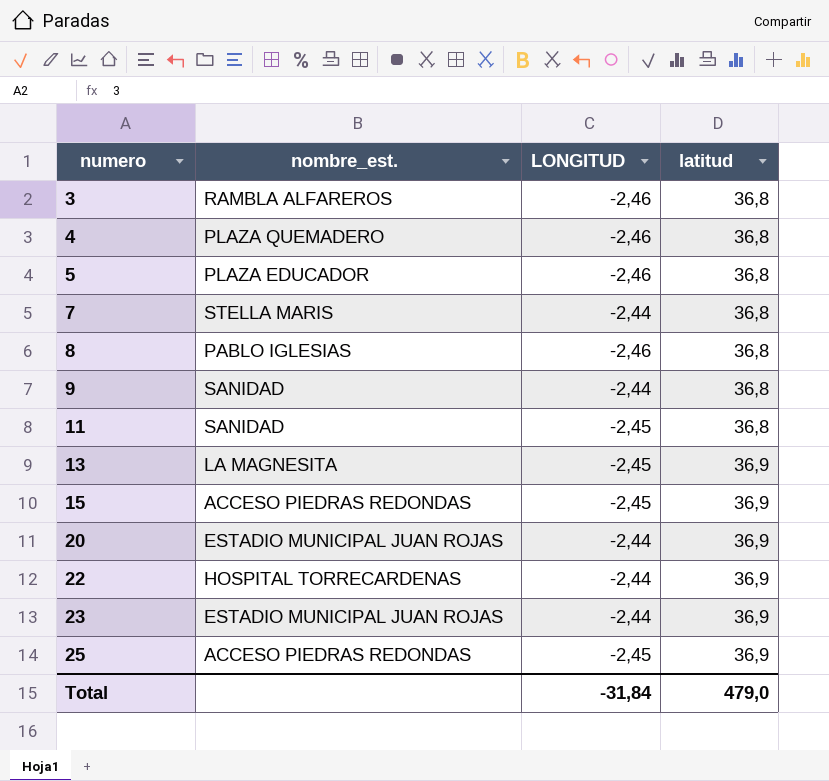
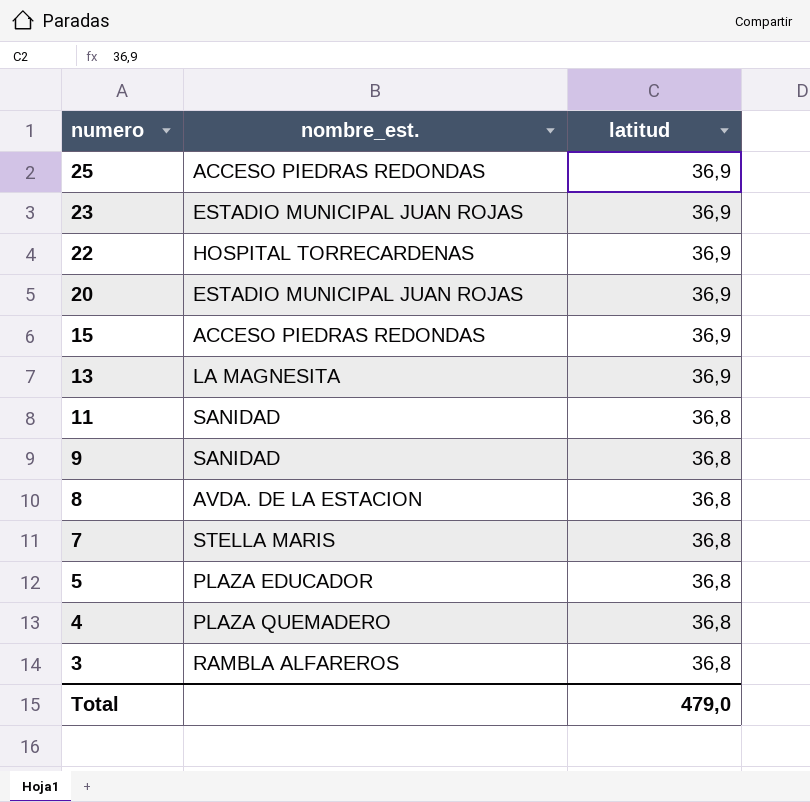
row order: numero ascending -> numero descending
column LONGITUD | position: 3 -> none
8 | nombre_est.: PABLO IGLESIAS -> AVDA. DE LA ESTACION

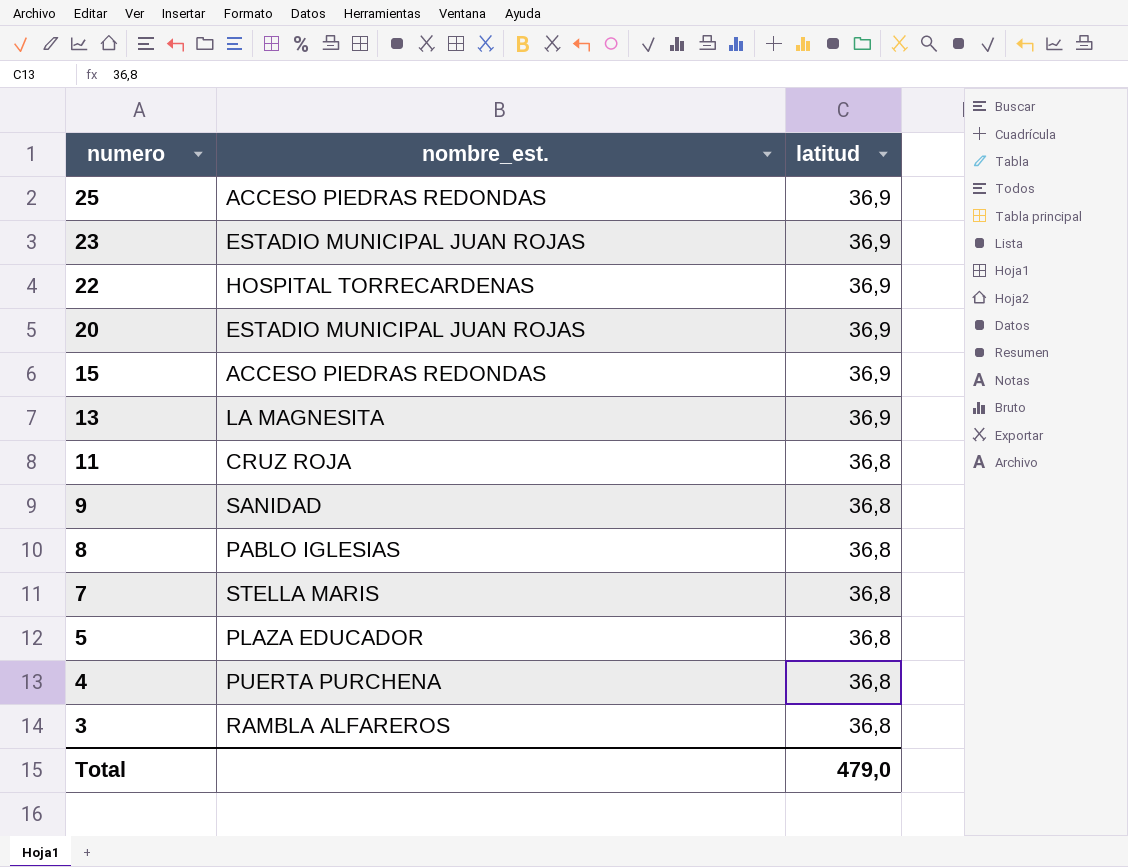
11 | nombre_est.: SANIDAD -> CRUZ ROJA
8 | nombre_est.: AVDA. DE LA ESTACION -> PABLO IGLESIAS
4 | nombre_est.: PLAZA QUEMADERO -> PUERTA PURCHENA

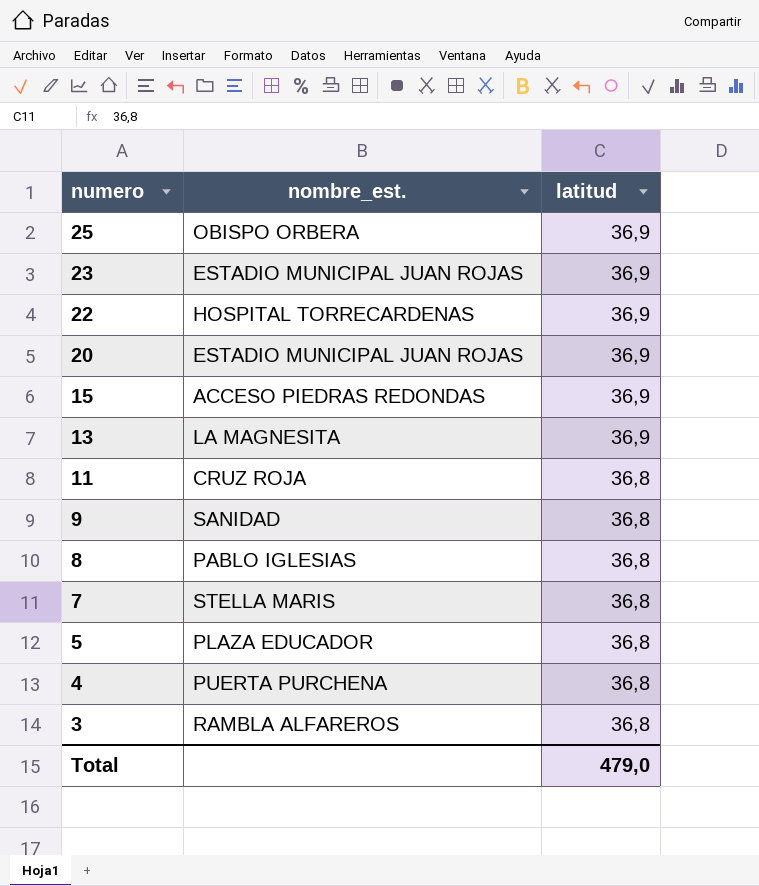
25 | nombre_est.: ACCESO PIEDRAS REDONDAS -> OBISPO ORBERA

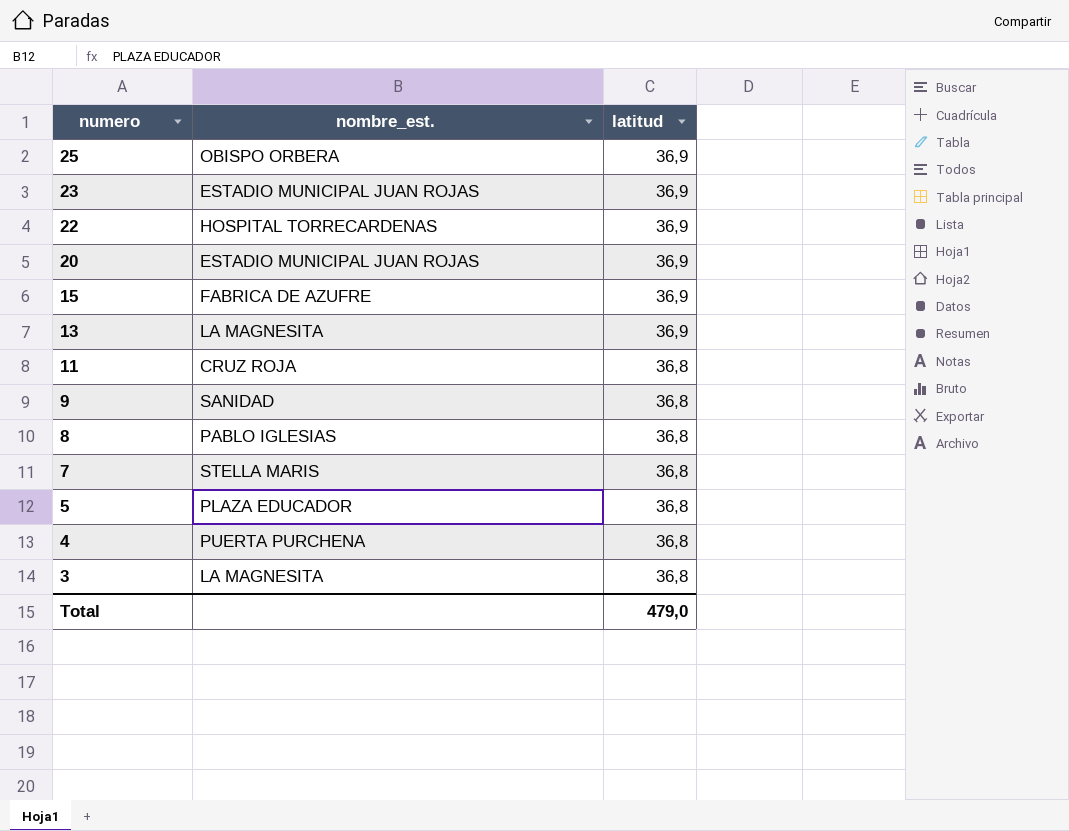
15 | nombre_est.: ACCESO PIEDRAS REDONDAS -> FABRICA DE AZUFRE
3 | nombre_est.: RAMBLA ALFAREROS -> LA MAGNESITA

